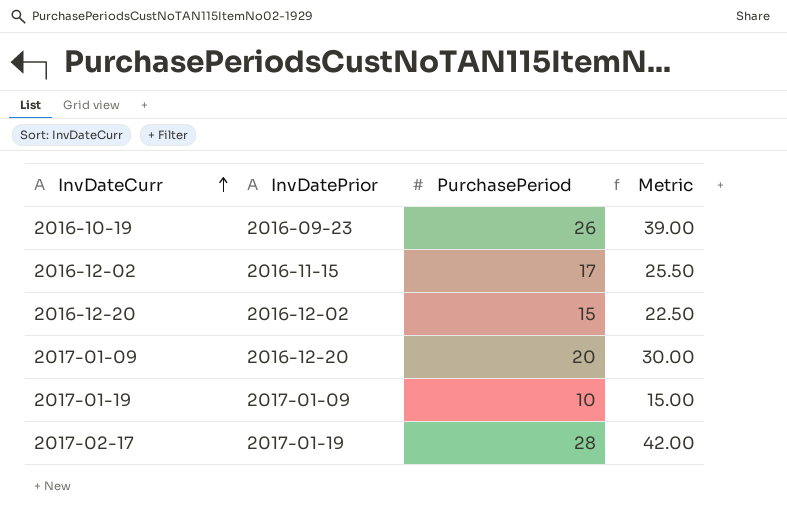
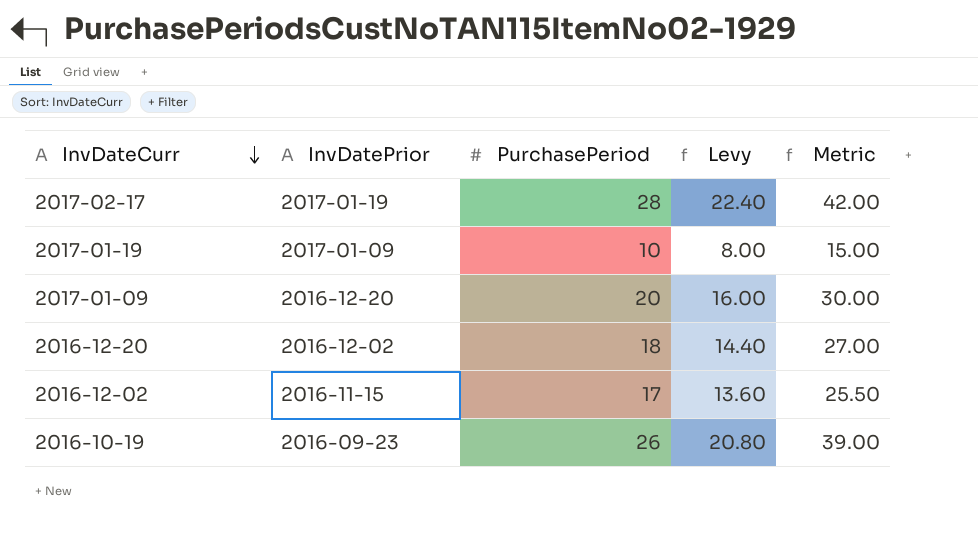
row order: InvDateCurr ascending -> InvDateCurr descending
column Levy | formula: none -> [PurchasePeriod] * 0.8
2016-12-20 | PurchasePeriod: 15 -> 18
2016-12-20 | Metric: 22.50 -> 27.00

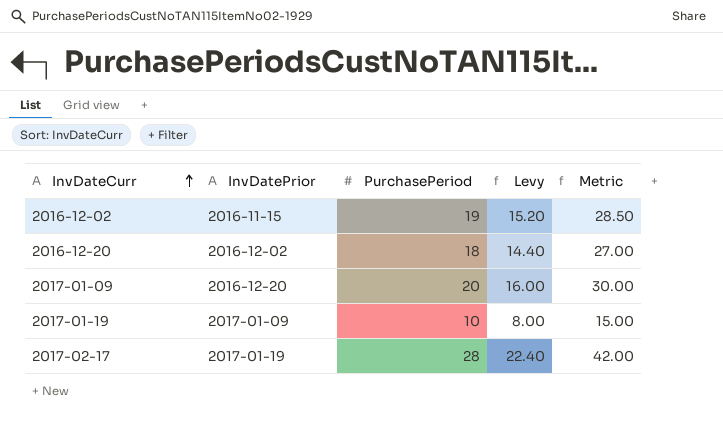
row order: InvDateCurr descending -> InvDateCurr ascending
row 2016-10-19: 2016-09-23 | 26 | 20.80 | 39.00 -> none
2016-12-02 | PurchasePeriod: 17 -> 19
2016-12-02 | Levy: 13.60 -> 15.20
2016-12-02 | Metric: 25.50 -> 28.50

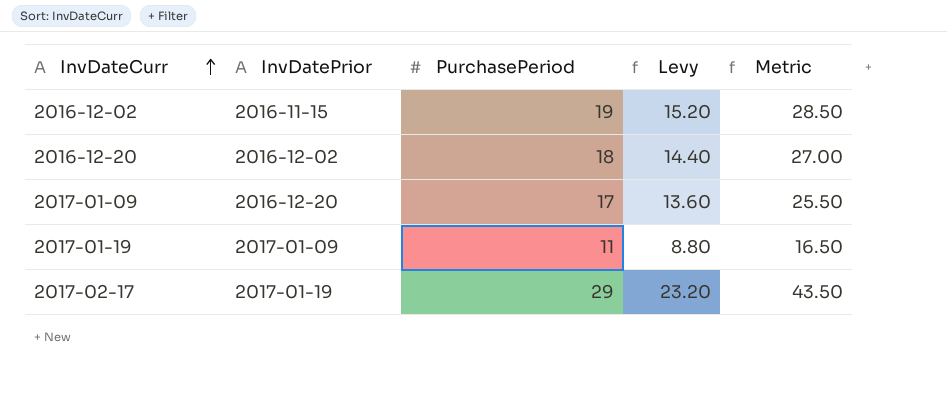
2017-01-09 | PurchasePeriod: 20 -> 17
2017-01-09 | Levy: 16.00 -> 13.60
2017-01-09 | Metric: 30.00 -> 25.50
2017-01-19 | PurchasePeriod: 10 -> 11
2017-01-19 | Levy: 8.00 -> 8.80
2017-01-19 | Metric: 15.00 -> 16.50
2017-02-17 | PurchasePeriod: 28 -> 29
2017-02-17 | Levy: 22.40 -> 23.20
2017-02-17 | Metric: 42.00 -> 43.50

